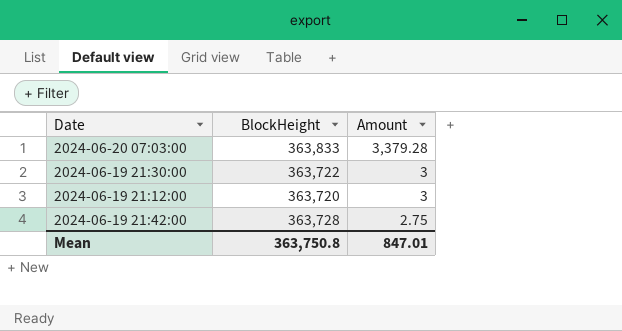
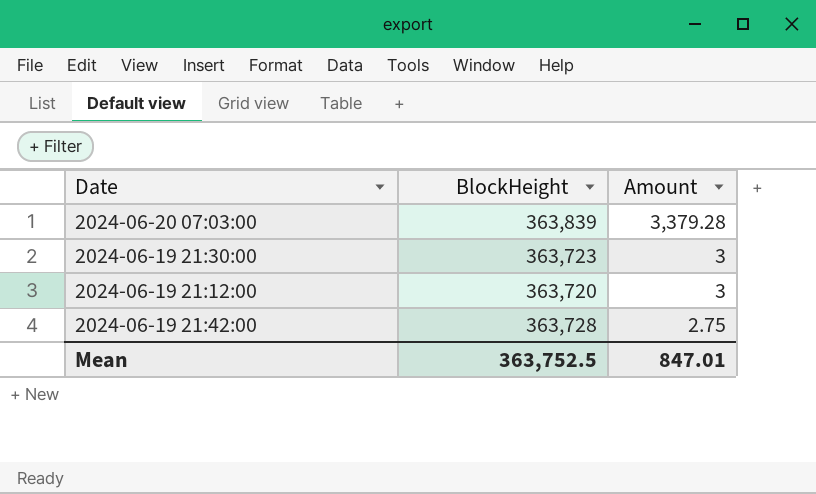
2024-06-20 07:03:00 | BlockHeight: 363,833 -> 363,839
2024-06-19 21:30:00 | BlockHeight: 363,722 -> 363,723
Mean | BlockHeight: 363,750.8 -> 363,752.5

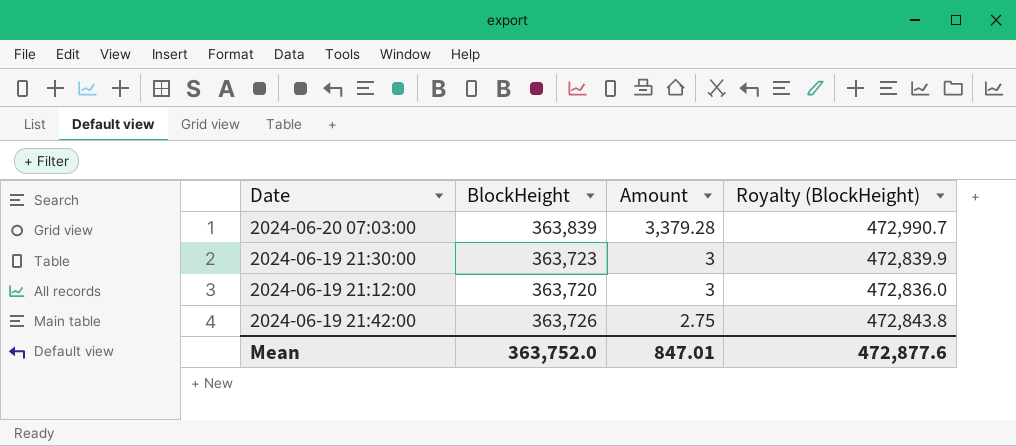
column Royalty (BlockHeight) | formula: none -> [BlockHeight] * 1.3
2024-06-19 21:42:00 | BlockHeight: 363,728 -> 363,726
Mean | BlockHeight: 363,752.5 -> 363,752.0

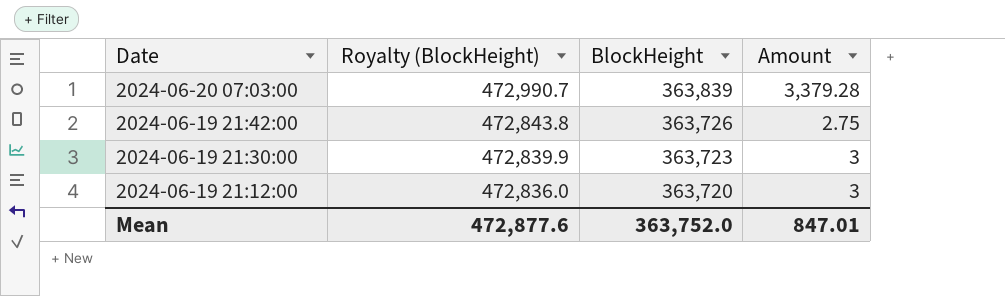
row order: Amount descending -> Date descending
column Royalty (BlockHeight) | position: 4 -> 2

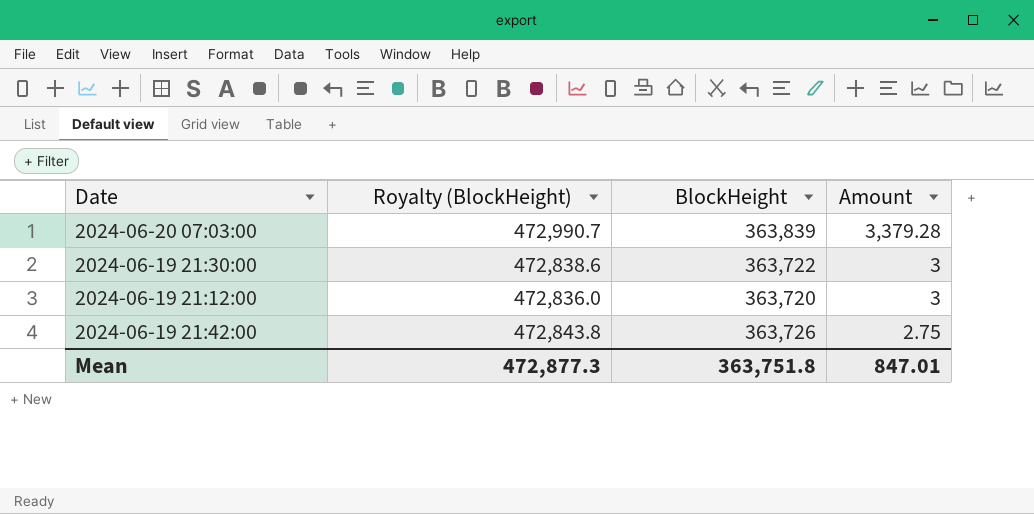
row order: Date descending -> Amount descending
2024-06-19 21:30:00 | Royalty (BlockHeight): 472,839.9 -> 472,838.6
2024-06-19 21:30:00 | BlockHeight: 363,723 -> 363,722
Mean | Royalty (BlockHeight): 472,877.6 -> 472,877.3
Mean | BlockHeight: 363,752.0 -> 363,751.8

